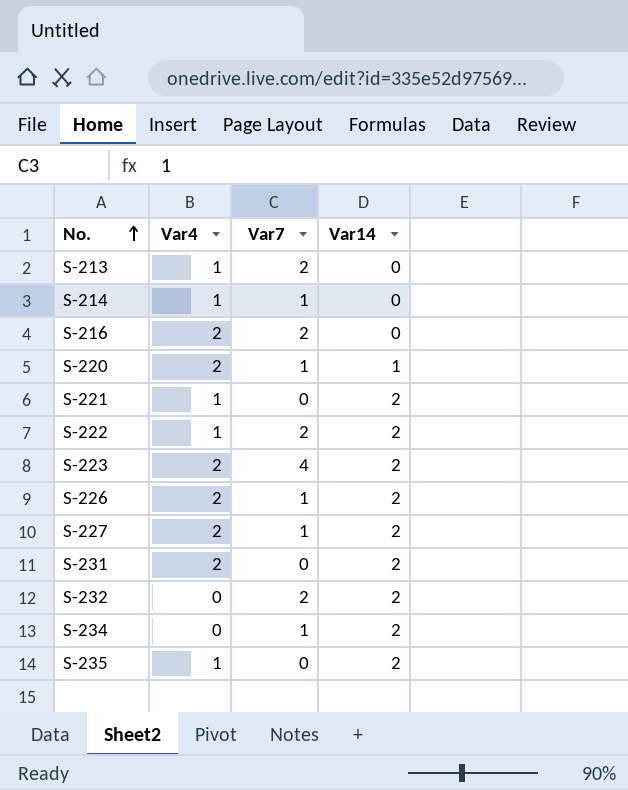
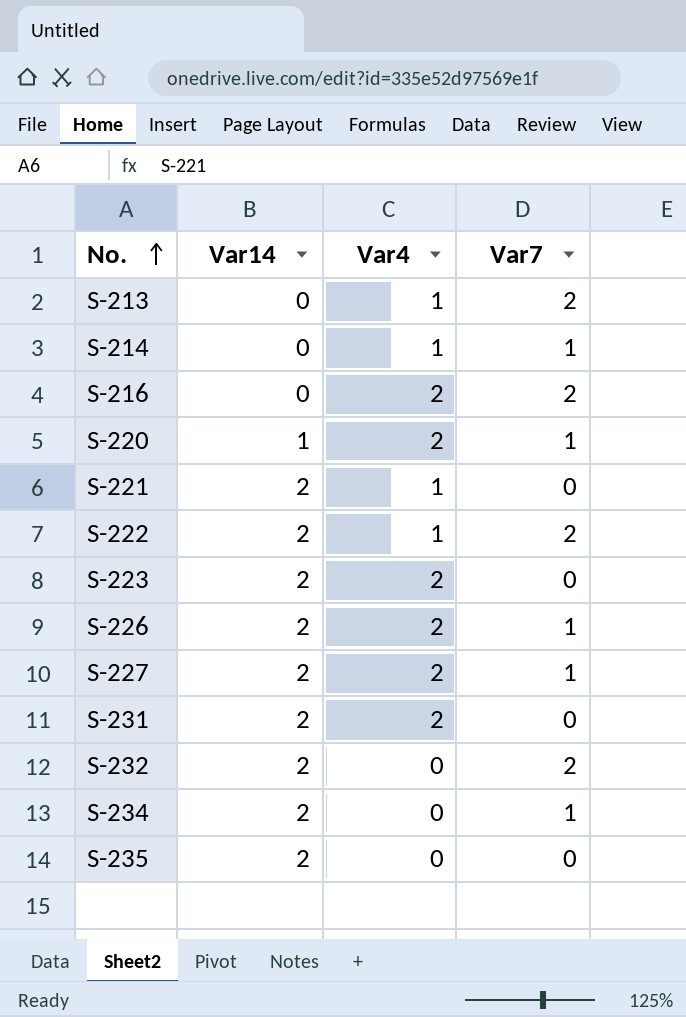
column Var14 | position: 4 -> 2
S-223 | Var7: 4 -> 0
S-235 | Var4: 1 -> 0

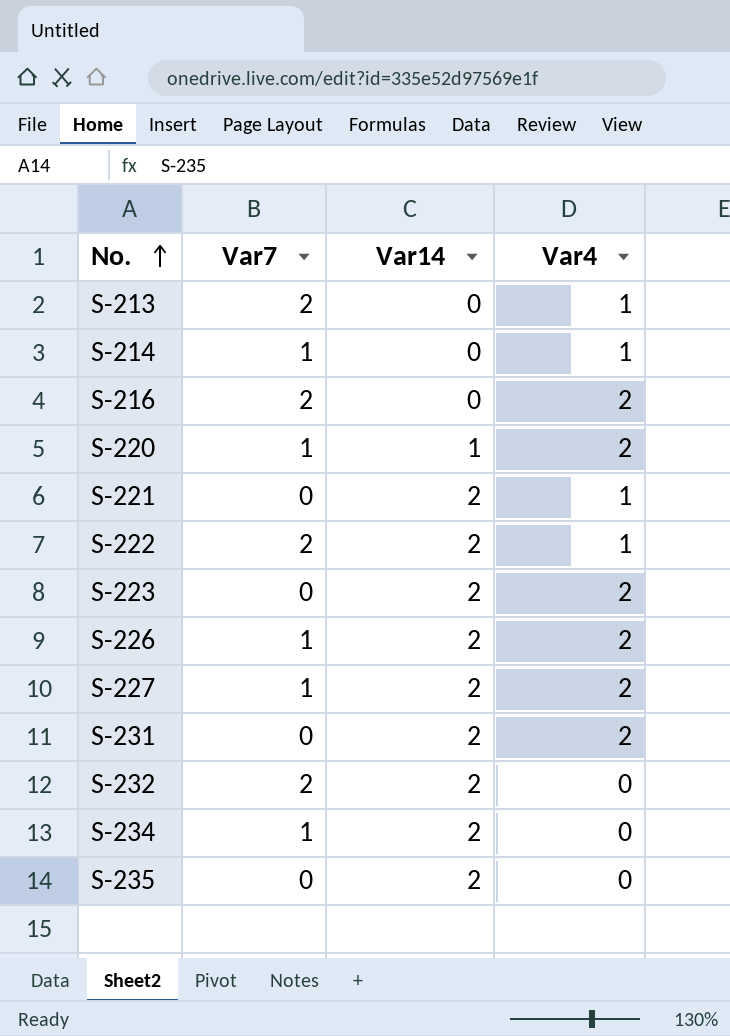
column Var7 | position: 4 -> 2

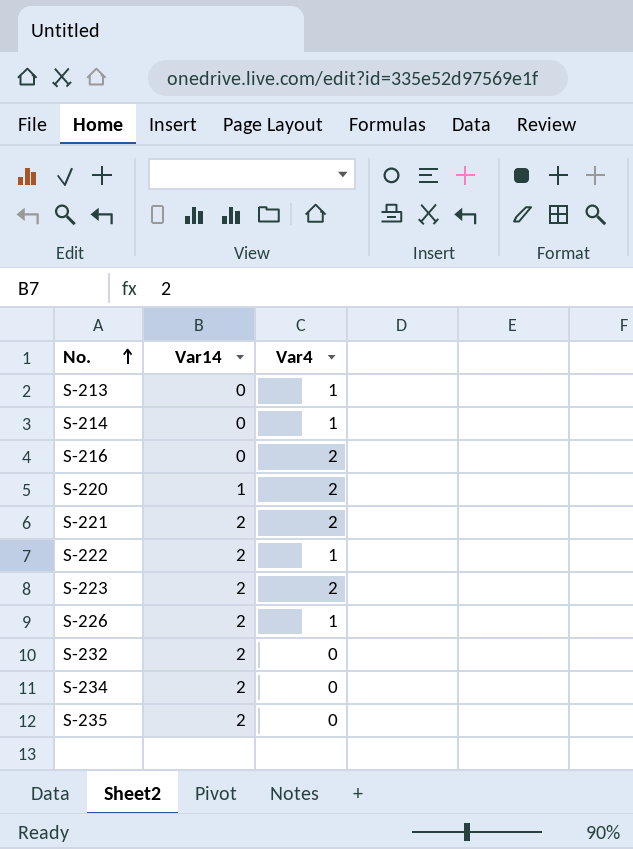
column Var7 | position: 2 -> none
row S-227: 1 | 2 | 2 -> none
row S-231: 0 | 2 | 2 -> none
S-221 | Var4: 1 -> 2
S-226 | Var4: 2 -> 1

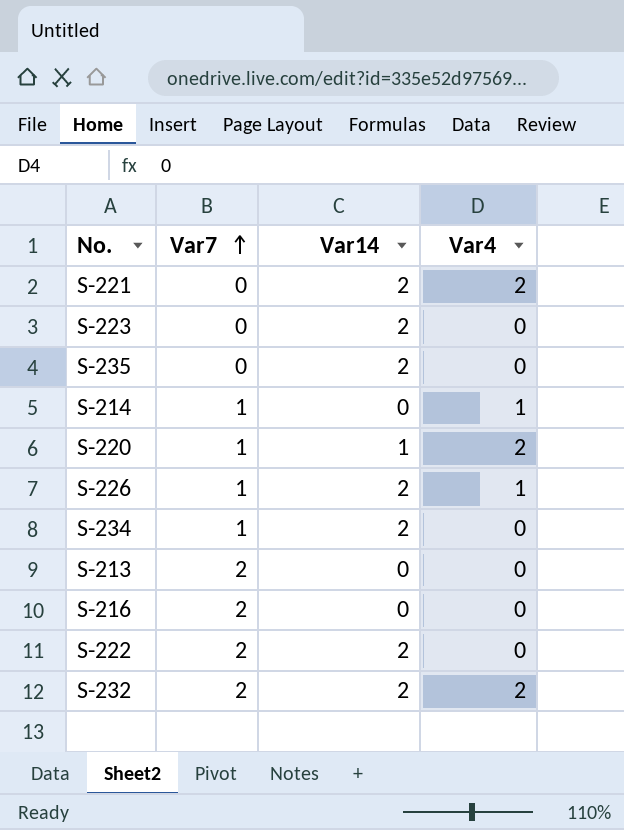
row order: No. ascending -> Var7 ascending
column Var7 | position: none -> 2
S-223 | Var4: 2 -> 0
S-213 | Var4: 1 -> 0
S-216 | Var4: 2 -> 0
S-222 | Var4: 1 -> 0
S-232 | Var4: 0 -> 2

